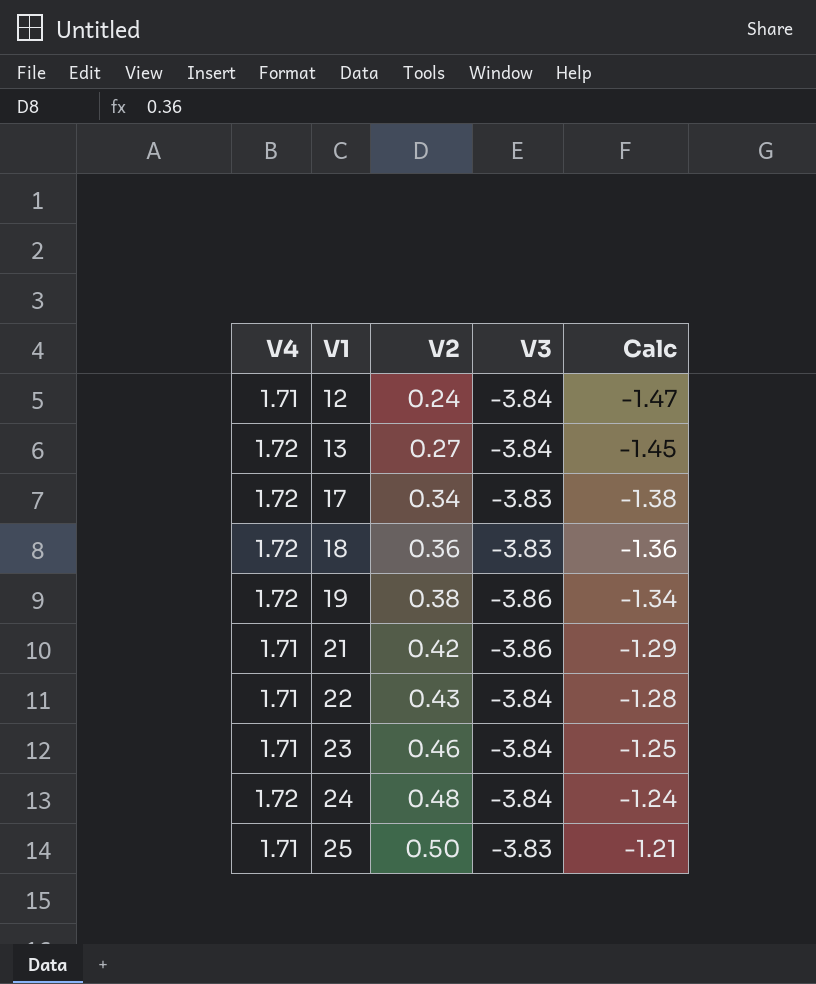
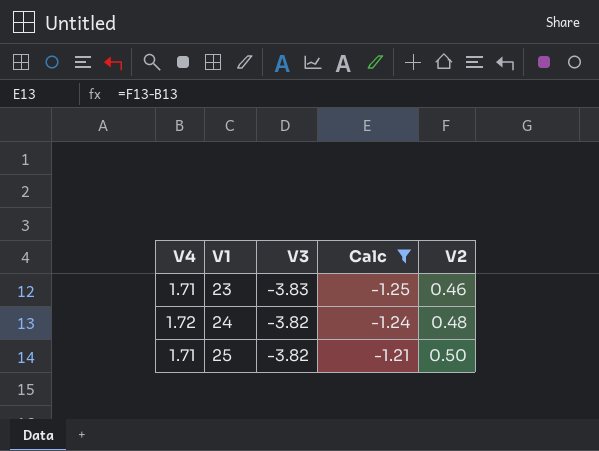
filter: none -> Calc >= -1.25
column V2 | position: 3 -> 5
23 | V3: -3.84 -> -3.83
24 | V3: -3.84 -> -3.82
25 | V3: -3.83 -> -3.82

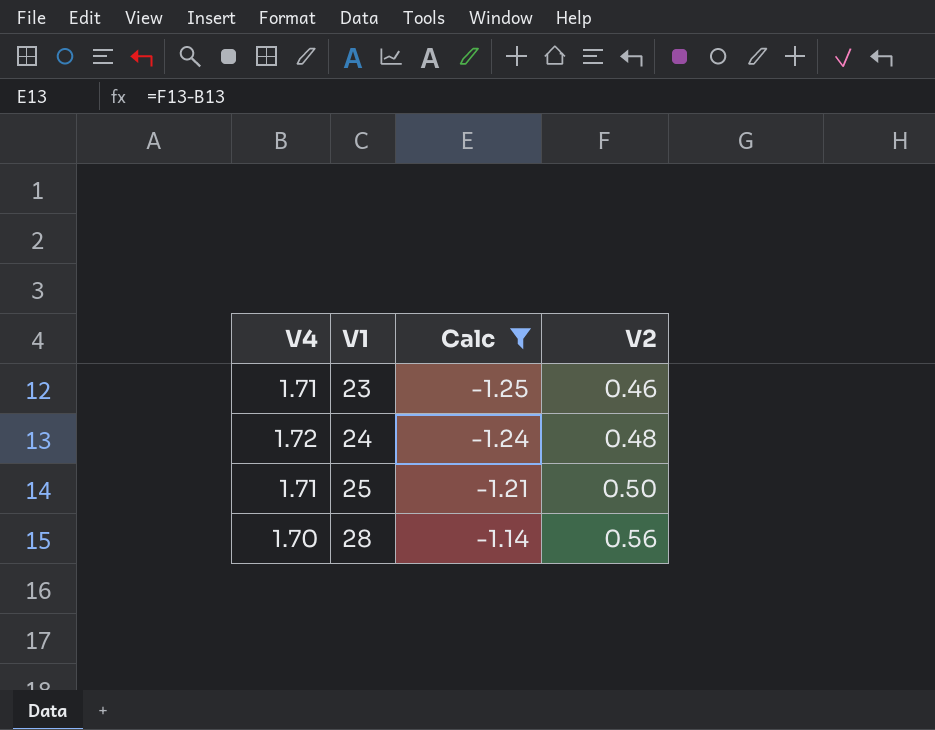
column V3 | position: 3 -> none
row 28: none -> 1.70 | -1.14 | 0.56

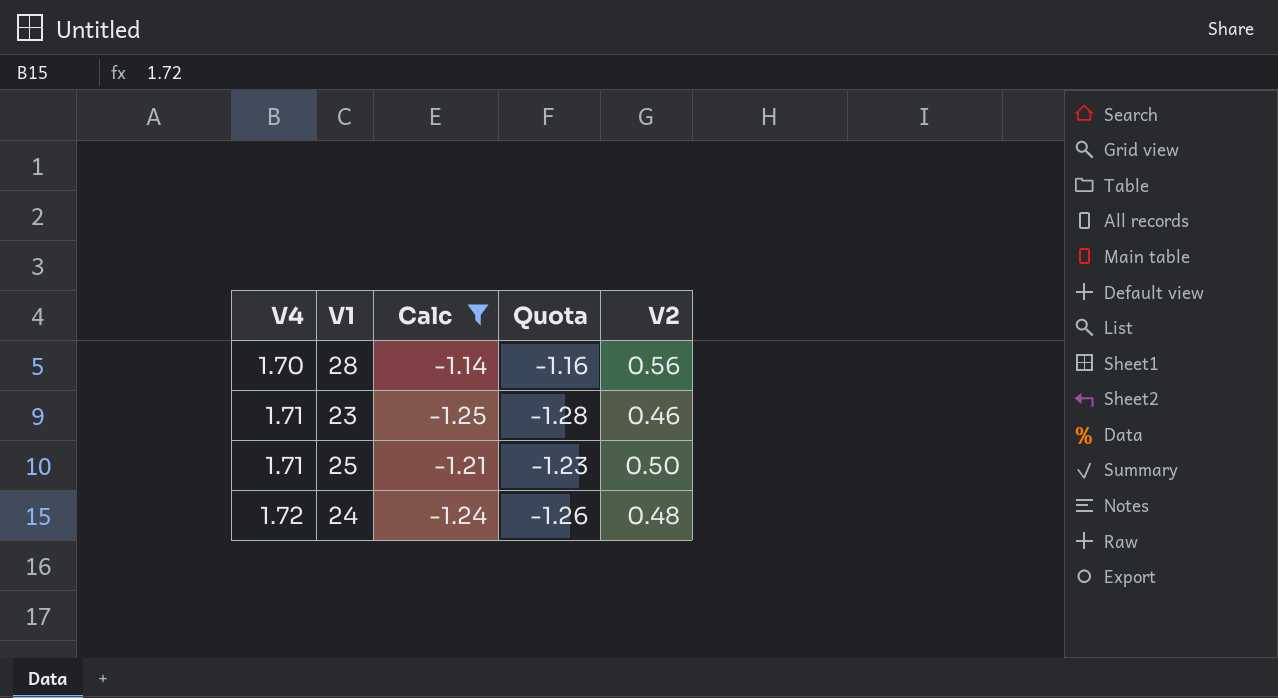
row order: V1 ascending -> V4 ascending
column Quota | formula: none -> [Calc] * 1.02

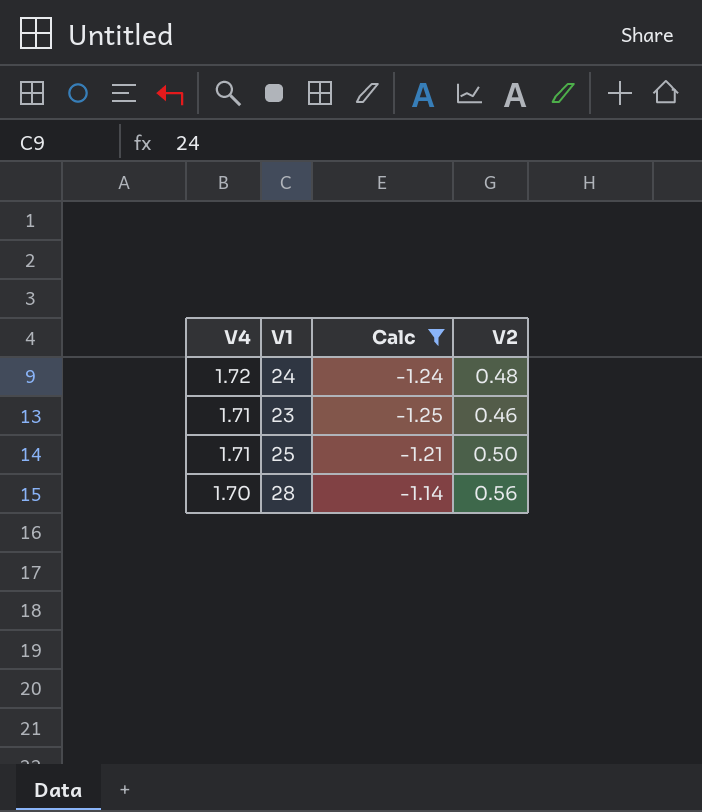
row order: V4 ascending -> V4 descending
column Quota | formula: [Calc] * 1.02 -> none

